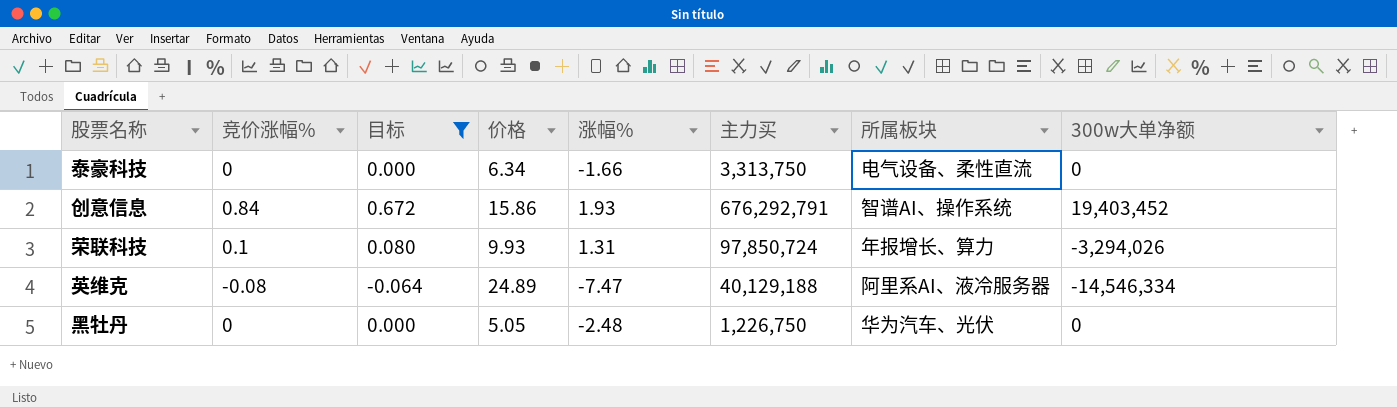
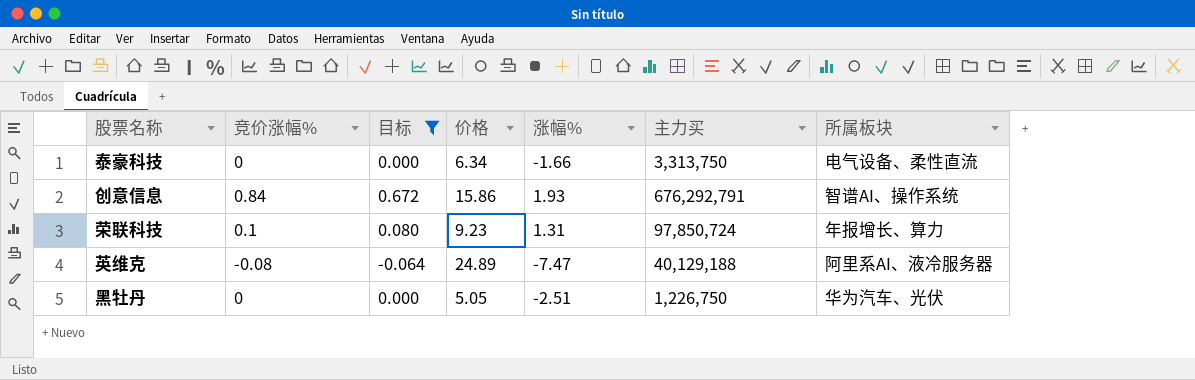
column 300w大单净额 | position: 8 -> none
荣联科技 | 价格: 9.93 -> 9.23
黑牡丹 | 涨幅%: -2.48 -> -2.51

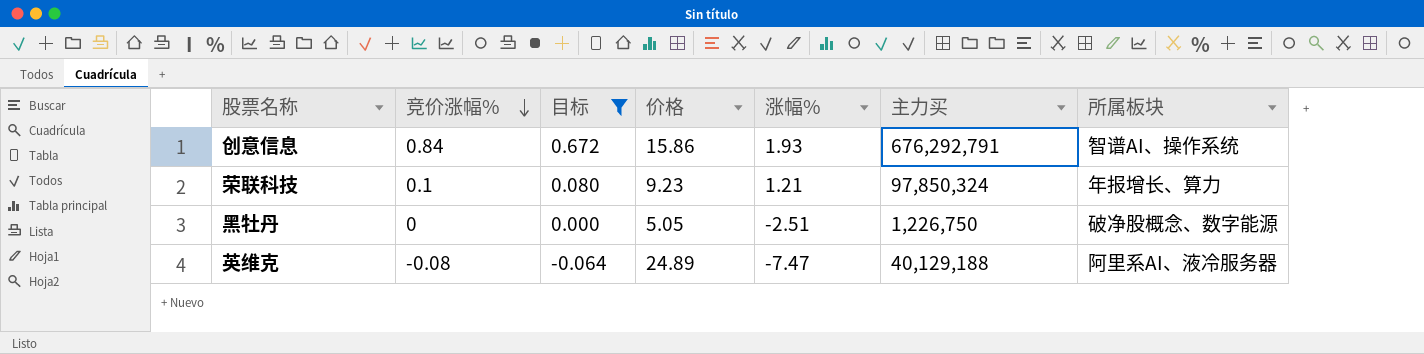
row order: none -> 竞价涨幅% descending
row 泰豪科技: 0 | 0.000 | 6.34 | -1.66 | 3,313,750 | 电气设备、柔性直流 -> none
荣联科技 | 涨幅%: 1.31 -> 1.21
荣联科技 | 主力买: 97,850,724 -> 97,850,324
黑牡丹 | 所属板块: 华为汽车、光伏 -> 破净股概念、数字能源

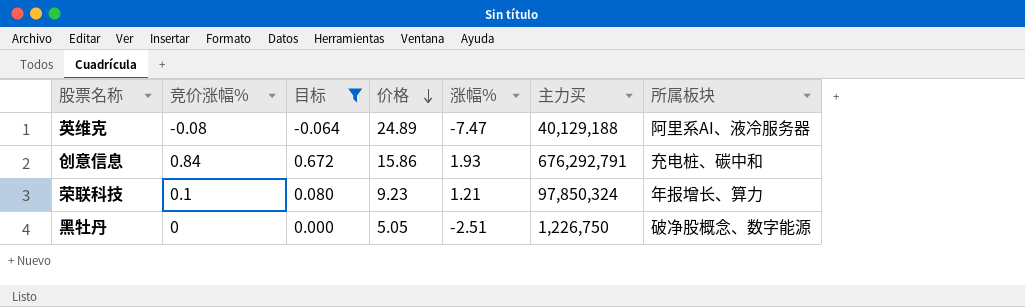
row order: 竞价涨幅% descending -> 价格 descending
创意信息 | 所属板块: 智谱AI、操作系统 -> 充电桩、碳中和

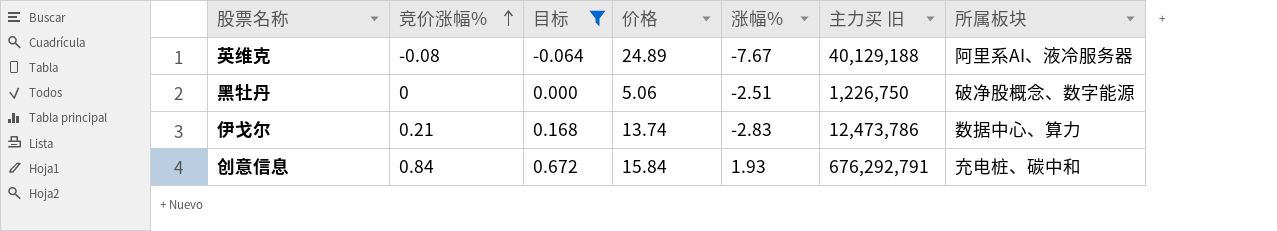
row order: 价格 descending -> 竞价涨幅% ascending
column name: 主力买 -> 主力买 旧
row 荣联科技: 0.1 | 0.080 | 9.23 | 1.21 | 97,850,324 | 年报增长、算力 -> none
英维克 | 涨幅%: -7.47 -> -7.67
黑牡丹 | 价格: 5.05 -> 5.06
row 伊戈尔: none -> 0.21 | 0.168 | 13.74 | -2.83 | 12,473,786 | 数据中心、算力
创意信息 | 价格: 15.86 -> 15.84

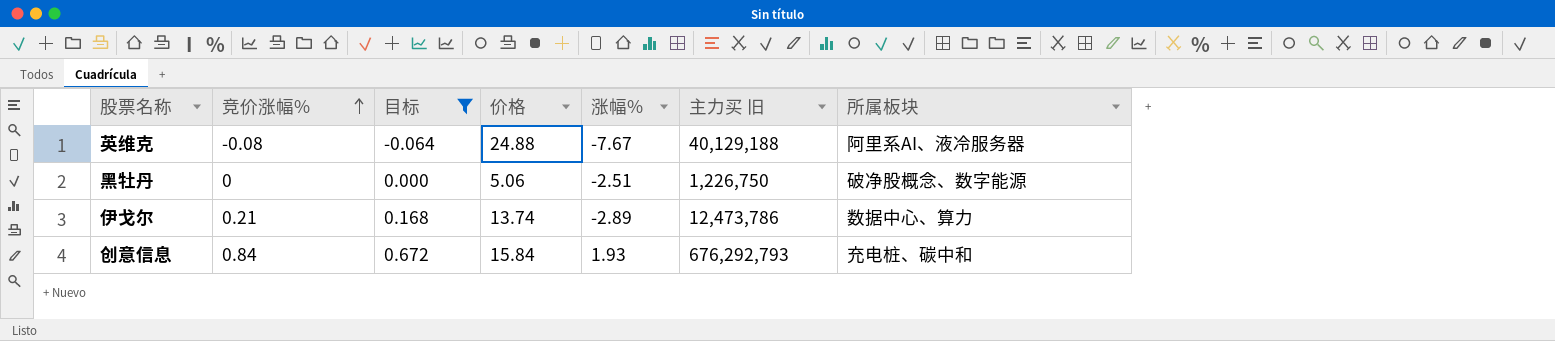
英维克 | 价格: 24.89 -> 24.88
伊戈尔 | 涨幅%: -2.83 -> -2.89
创意信息 | 主力买 旧: 676,292,791 -> 676,292,793

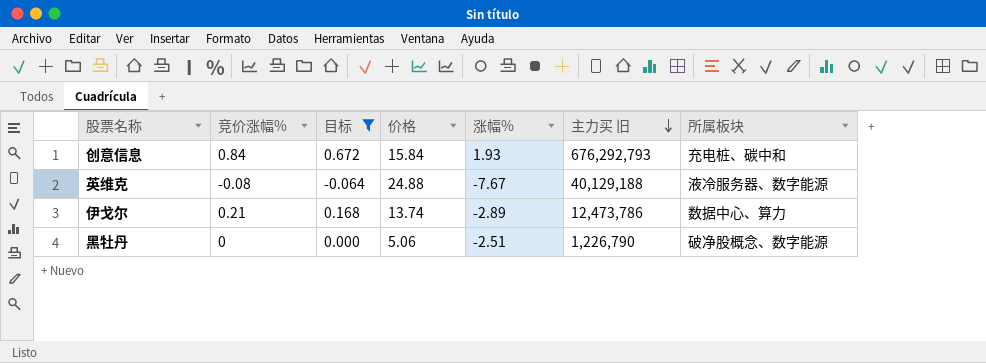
row order: 竞价涨幅% ascending -> 主力买 旧 descending
英维克 | 所属板块: 阿里系AI、液冷服务器 -> 液冷服务器、数字能源
黑牡丹 | 主力买 旧: 1,226,750 -> 1,226,790

